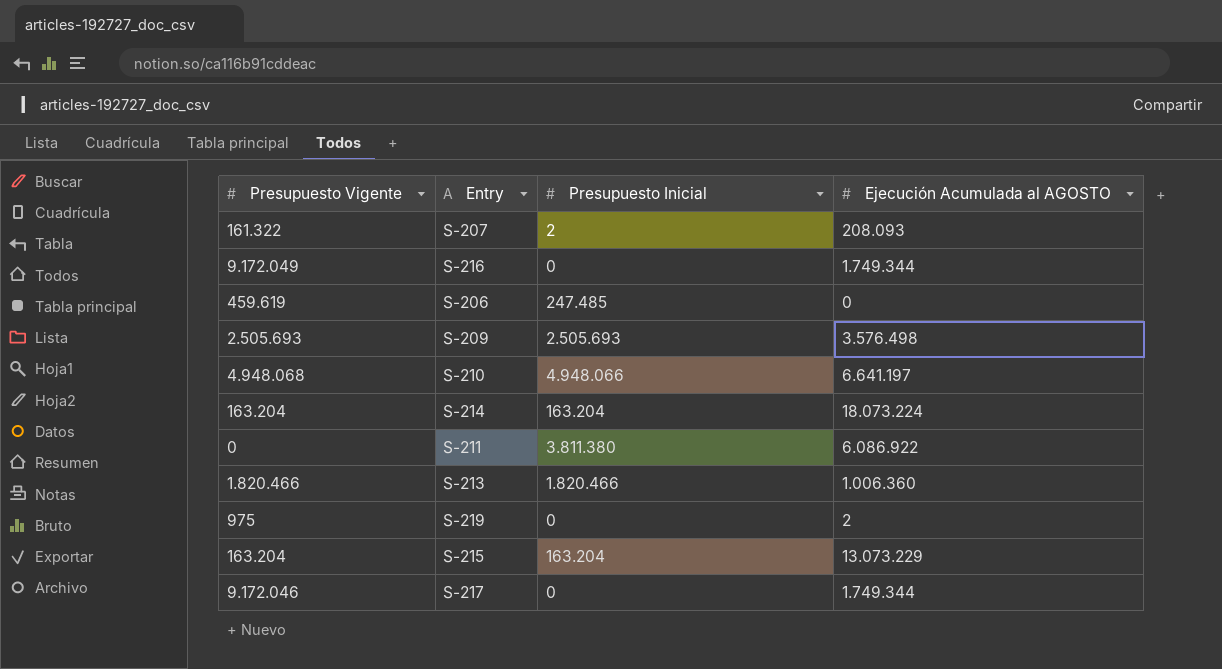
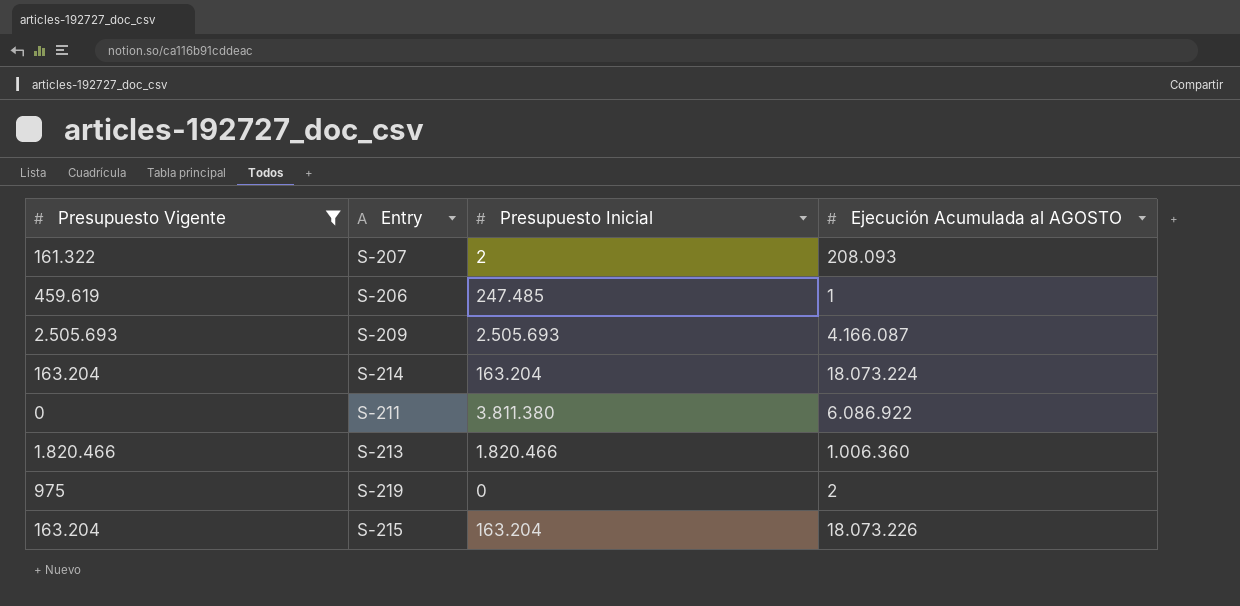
filter: none -> Presupuesto Vigente <= 2.505.693
S-206 | Ejecución Acumulada al AGOSTO: 0 -> 1
S-209 | Ejecución Acumulada al AGOSTO: 3.576.498 -> 4.166.087
S-215 | Ejecución Acumulada al AGOSTO: 13.073.229 -> 18.073.226

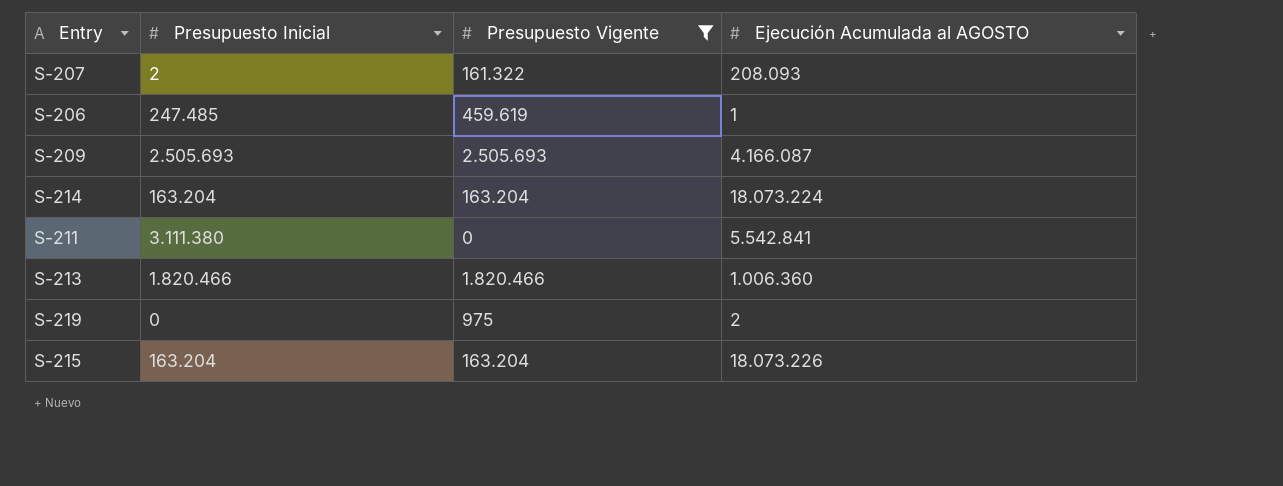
column Presupuesto Vigente | position: 1 -> 3
S-211 | Presupuesto Inicial: 3.811.380 -> 3.111.380
S-211 | Ejecución Acumulada al AGOSTO: 6.086.922 -> 5.542.841

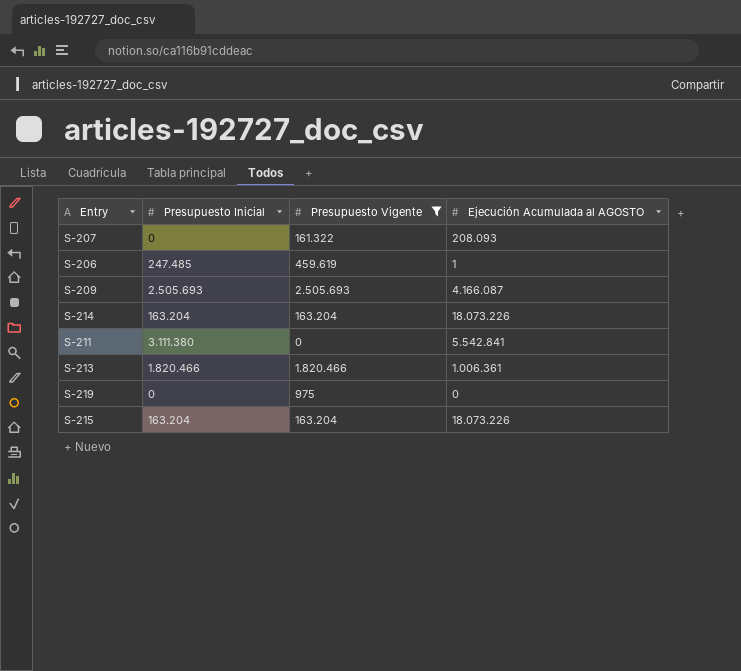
S-207 | Presupuesto Inicial: 2 -> 0
S-214 | Ejecución Acumulada al AGOSTO: 18.073.224 -> 18.073.226
S-213 | Ejecución Acumulada al AGOSTO: 1.006.360 -> 1.006.361
S-219 | Ejecución Acumulada al AGOSTO: 2 -> 0

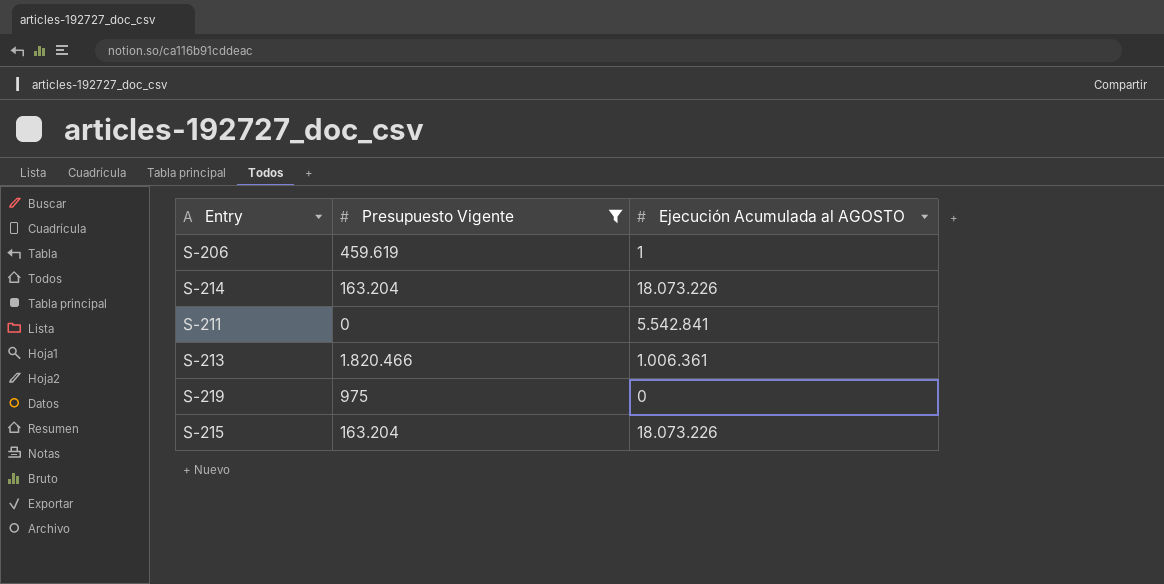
column Presupuesto Inicial | position: 2 -> none
row S-207: 0 | 161.322 | 208.093 -> none
row S-209: 2.505.693 | 2.505.693 | 4.166.087 -> none

